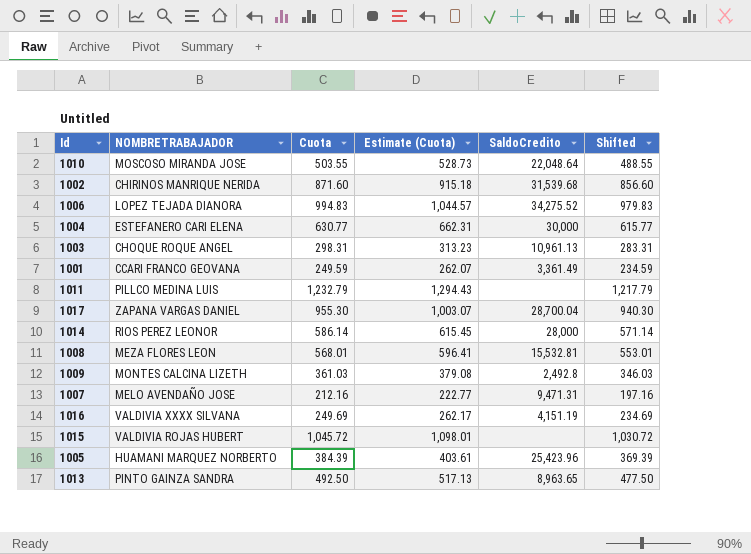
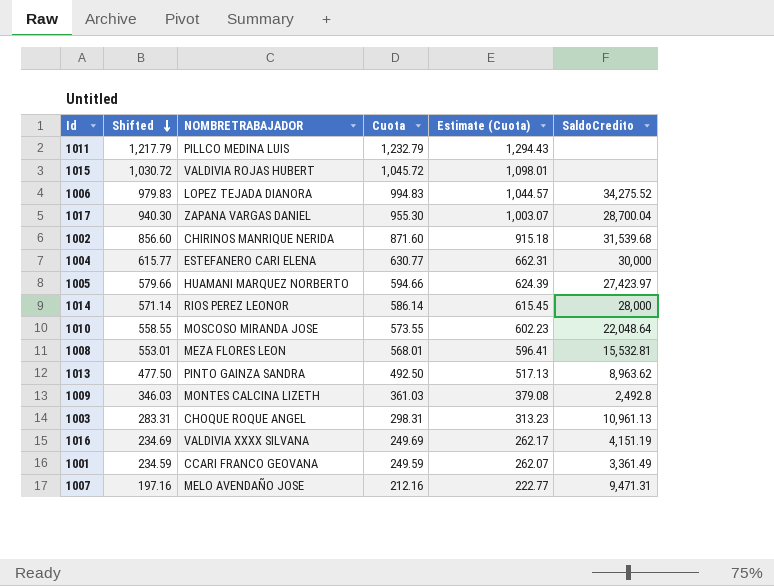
row order: none -> Shifted descending
column Shifted | position: 6 -> 2
1005 | Shifted: 369.39 -> 579.66
1005 | Cuota: 384.39 -> 594.66
1005 | Estimate (Cuota): 403.61 -> 624.39
1005 | SaldoCredito: 25,423.96 -> 27,423.97
1010 | Shifted: 488.55 -> 558.55
1010 | Cuota: 503.55 -> 573.55
1010 | Estimate (Cuota): 528.73 -> 602.23
1013 | SaldoCredito: 8,963.65 -> 8,963.62

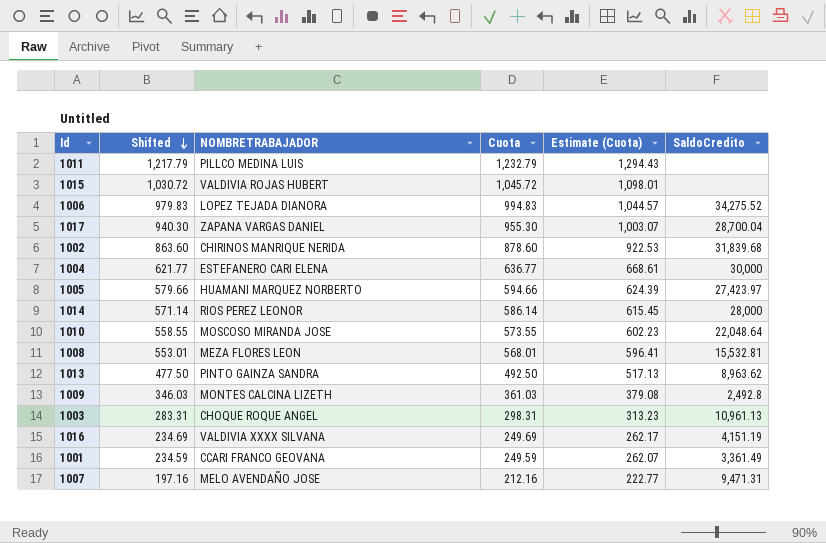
1002 | Shifted: 856.60 -> 863.60
1002 | Cuota: 871.60 -> 878.60
1002 | Estimate (Cuota): 915.18 -> 922.53
1002 | SaldoCredito: 31,539.68 -> 31,839.68
1004 | Shifted: 615.77 -> 621.77
1004 | Cuota: 630.77 -> 636.77
1004 | Estimate (Cuota): 662.31 -> 668.61

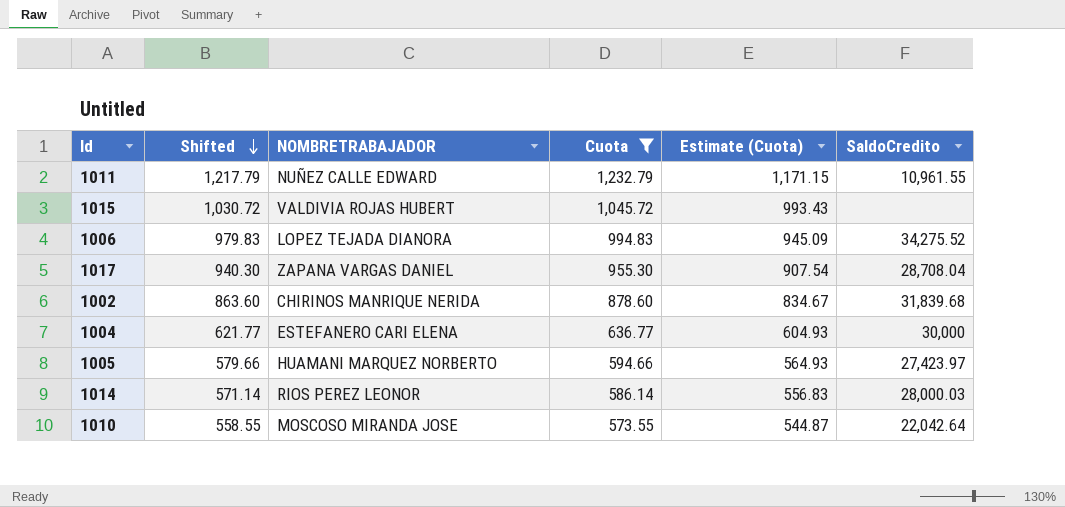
filter: none -> Cuota >= 573.55
column Estimate (Cuota) | formula: [Cuota] * 1.05 -> [Cuota] * 0.95
1011 | NOMBRETRABAJADOR: PILLCO MEDINA LUIS -> NUÑEZ CALLE EDWARD
1011 | SaldoCredito: none -> 10,961.55
1017 | SaldoCredito: 28,700.04 -> 28,708.04
1014 | SaldoCredito: 28,000 -> 28,000.03
1010 | SaldoCredito: 22,048.64 -> 22,042.64

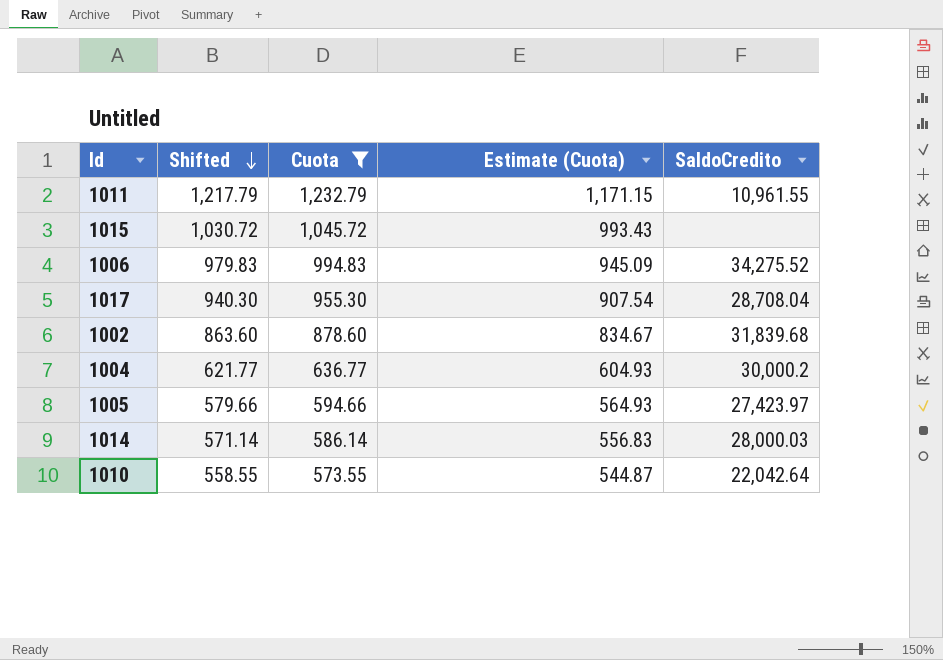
column NOMBRETRABAJADOR | position: 3 -> none
1004 | SaldoCredito: 30,000 -> 30,000.2

